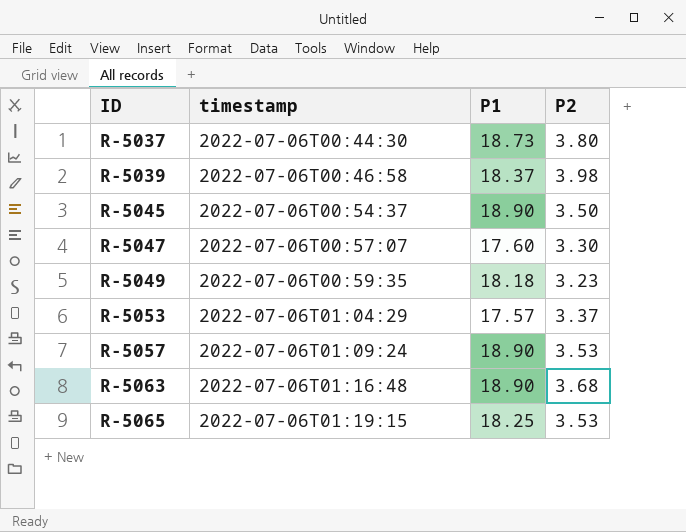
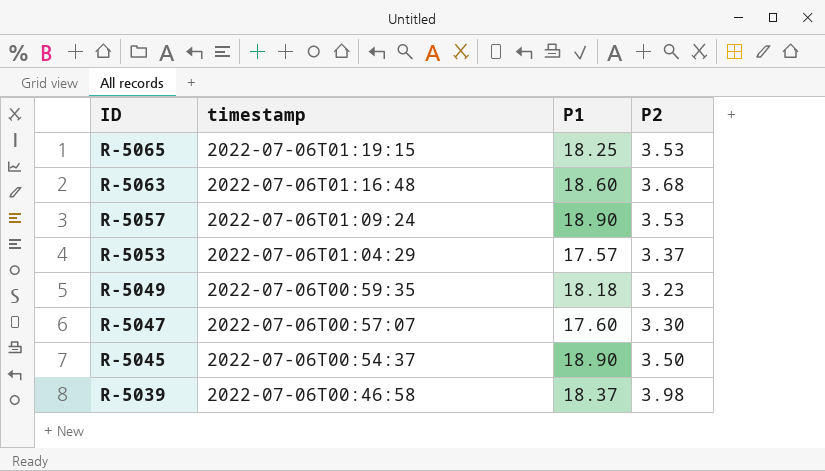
row order: ID ascending -> ID descending
row R-5037: 2022-07-06T00:44:30 | 18.73 | 3.80 -> none
R-5063 | P1: 18.90 -> 18.60

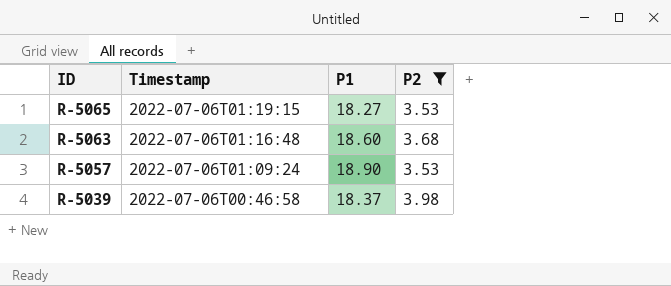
filter: none -> P2 >= 3.53
column name: timestamp -> Timestamp
R-5065 | P1: 18.25 -> 18.27

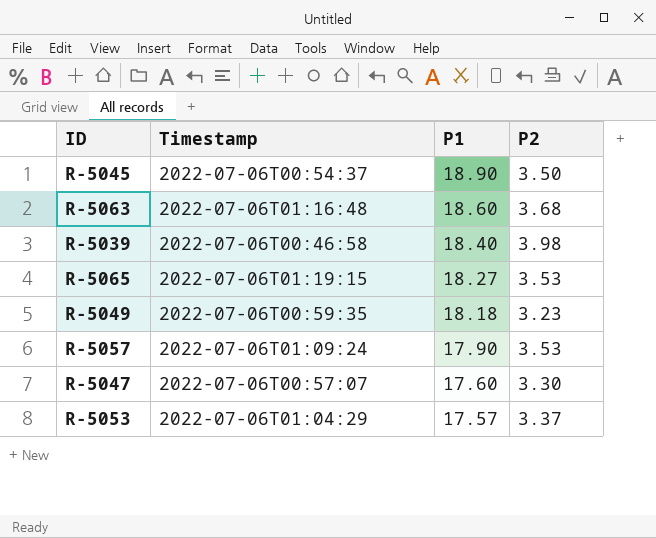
filter: P2 >= 3.53 -> none
row order: ID descending -> P1 descending
R-5039 | P1: 18.37 -> 18.40
R-5057 | P1: 18.90 -> 17.90

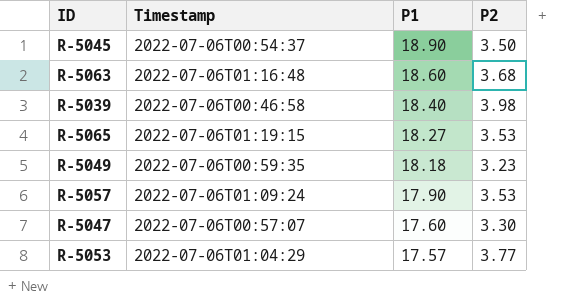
R-5053 | P2: 3.37 -> 3.77

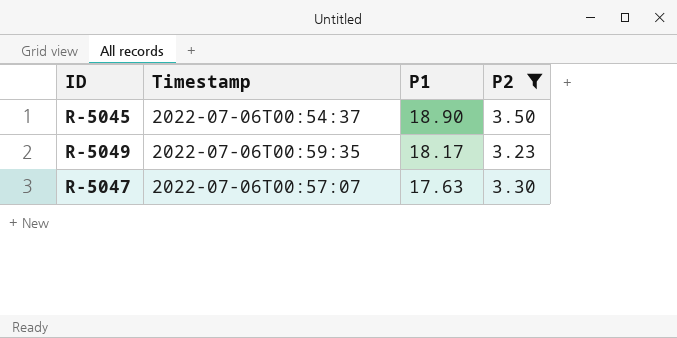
filter: none -> P2 <= 3.50
R-5049 | P1: 18.18 -> 18.17
R-5047 | P1: 17.60 -> 17.63

